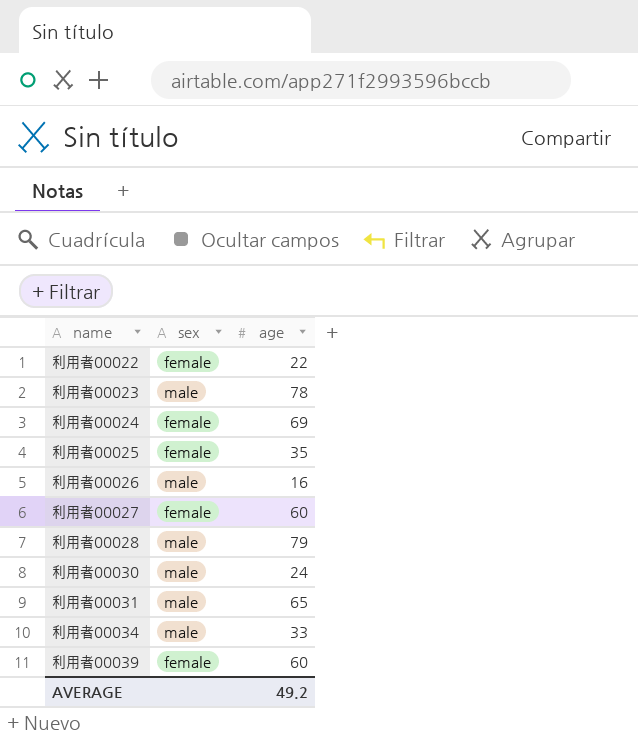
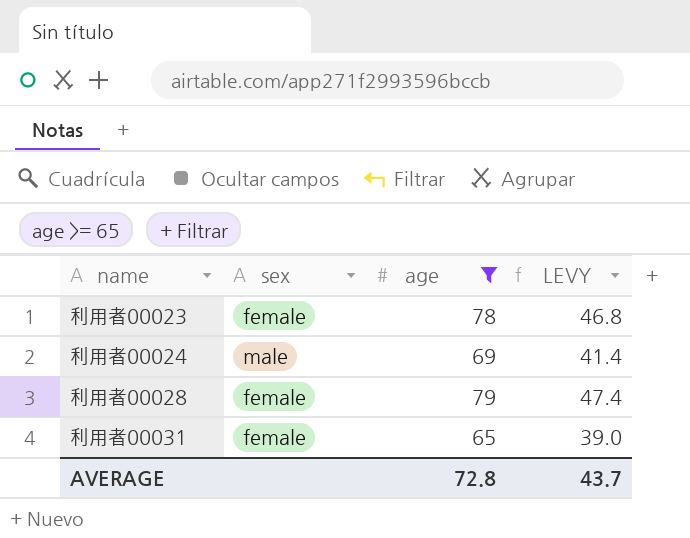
filter: none -> age >= 65
column LEVY | formula: none -> [age] * 0.6
利用者00023 | sex: male -> female
利用者00024 | sex: female -> male
利用者00028 | sex: male -> female
利用者00031 | sex: male -> female
AVERAGE | age: 49.2 -> 72.8

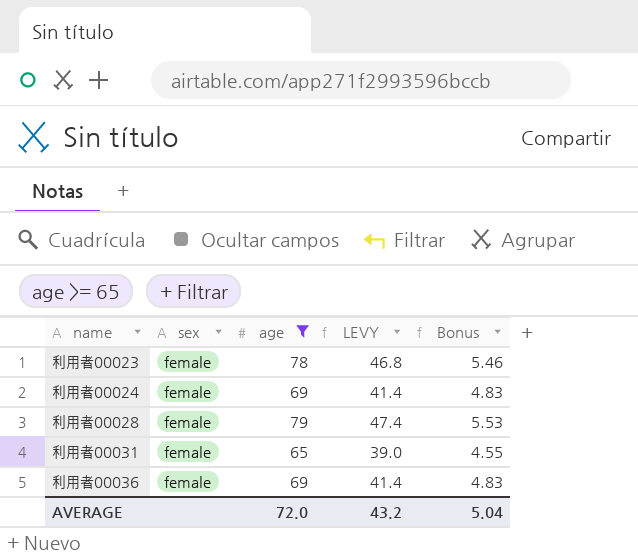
column Bonus | formula: none -> [age] * 0.07
利用者00024 | sex: male -> female
row 利用者00036: none -> female | 69 | 41.4 | 4.83
AVERAGE | age: 72.8 -> 72.0
AVERAGE | LEVY: 43.7 -> 43.2

